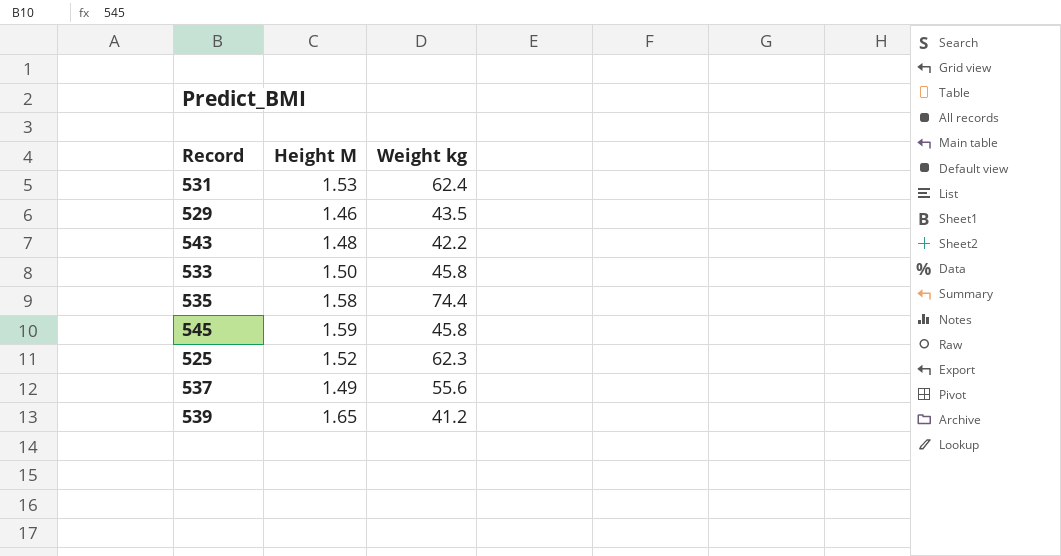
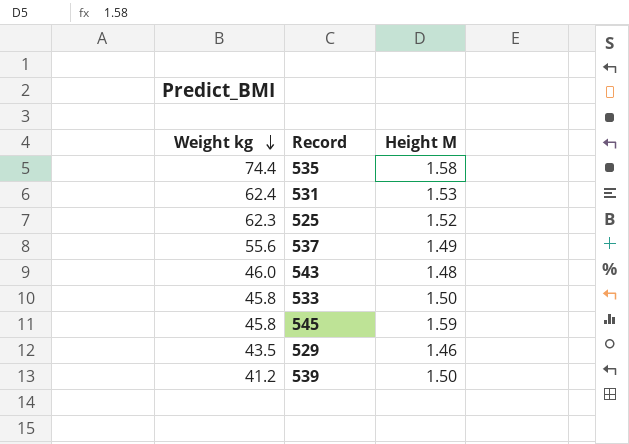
row order: none -> Weight kg descending
column Weight kg | position: 3 -> 1
543 | Weight kg: 42.2 -> 46.0
539 | Height M: 1.65 -> 1.50

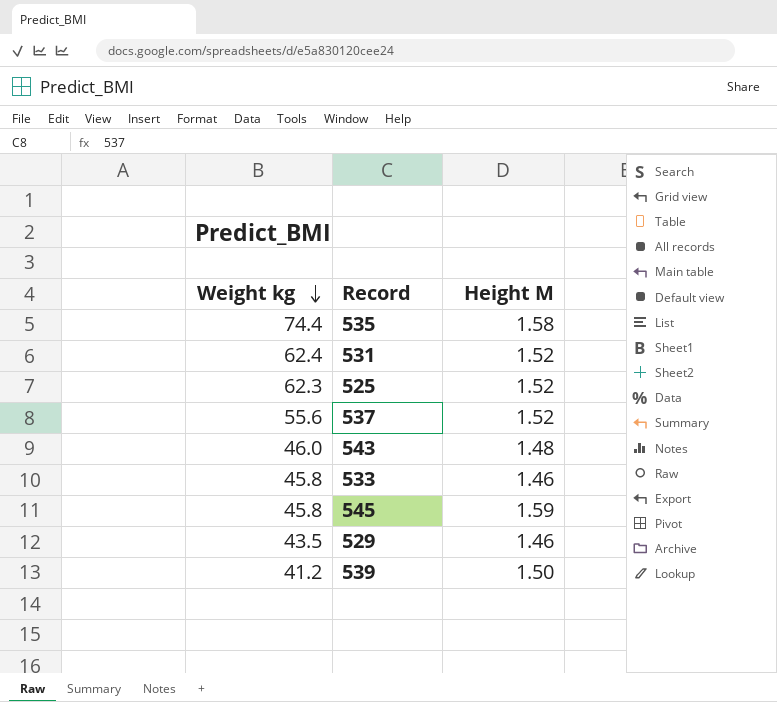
531 | Height M: 1.53 -> 1.52
537 | Height M: 1.49 -> 1.52
533 | Height M: 1.50 -> 1.46

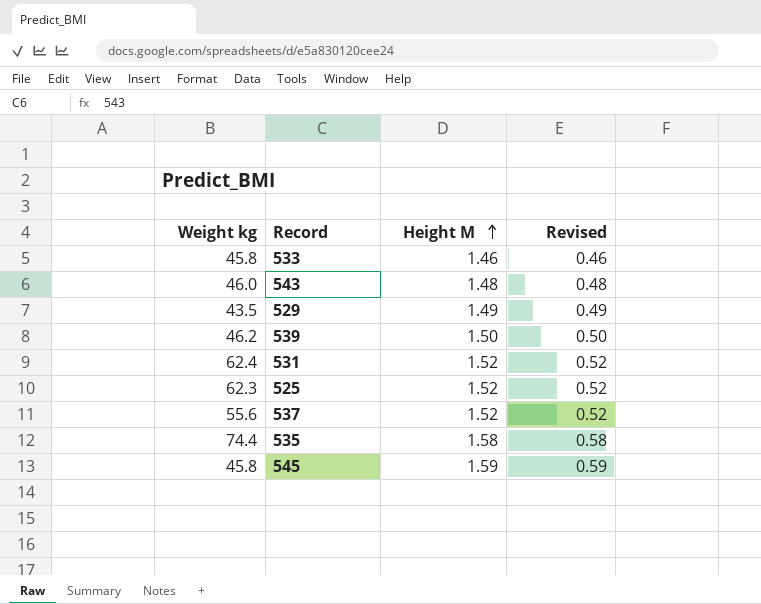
row order: Weight kg descending -> Height M ascending
column Revised | formula: none -> [Height M] - 1
529 | Height M: 1.46 -> 1.49
539 | Weight kg: 41.2 -> 46.2

